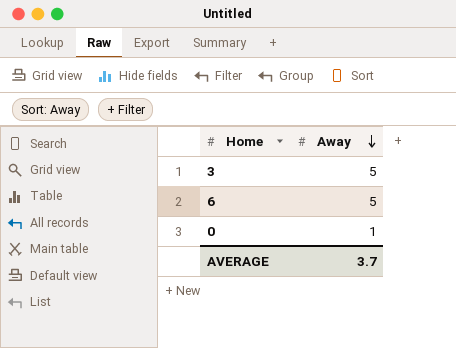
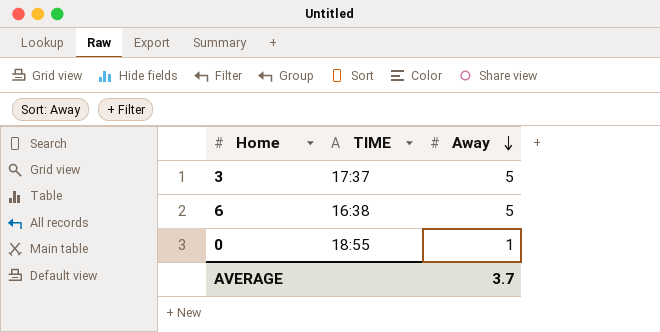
column TIME | position: none -> 2

